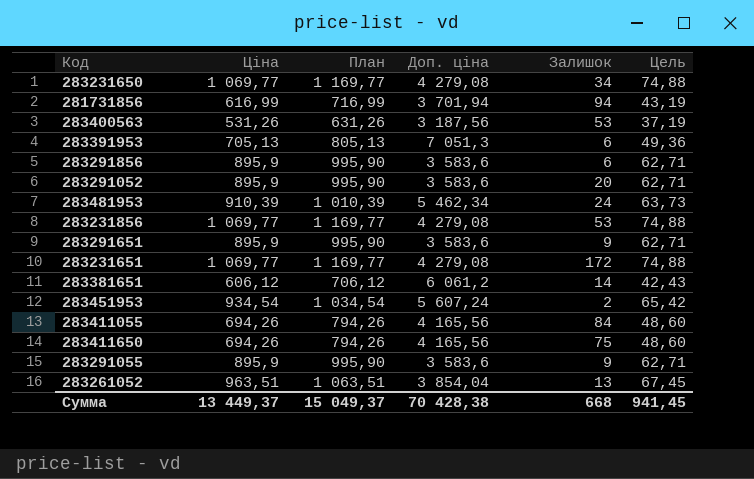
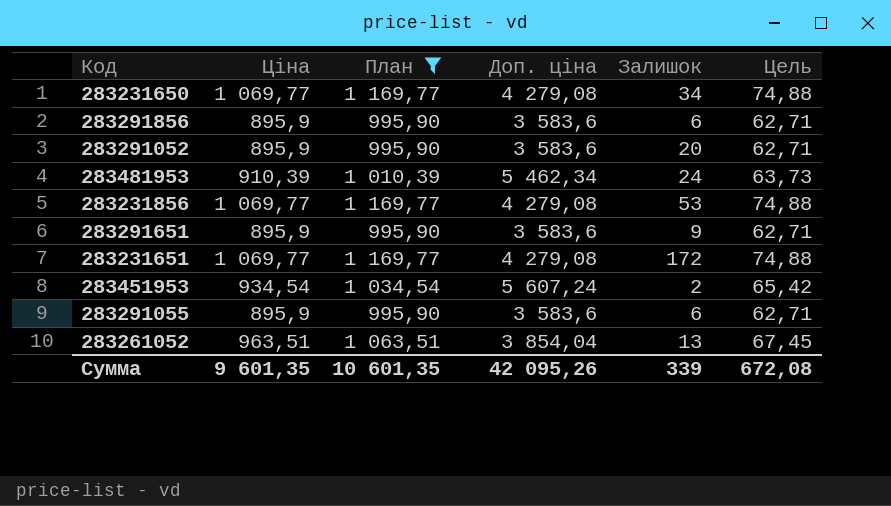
filter: none -> План >= 995,90
283291055 | Залишок: 9 -> 6
Сумма | Ціна: 13 449,37 -> 9 601,35
Сумма | План: 15 049,37 -> 10 601,35
Сумма | Доп. ціна: 70 428,38 -> 42 095,26
Сумма | Залишок: 668 -> 339
Сумма | Цель: 941,45 -> 672,08

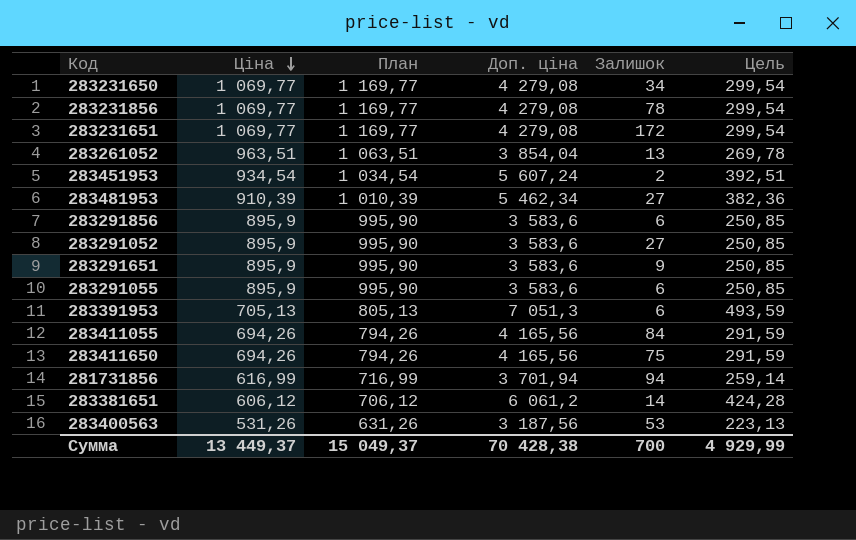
filter: План >= 995,90 -> none
row order: none -> Ціна descending
column Цель | formula: [Ціна] * 0,07 -> [Доп. ціна] * 0,07
283231856 | Залишок: 53 -> 78
283481953 | Залишок: 24 -> 27
283291052 | Залишок: 20 -> 27
Сумма | Ціна: 9 601,35 -> 13 449,37
Сумма | План: 10 601,35 -> 15 049,37
Сумма | Доп. ціна: 42 095,26 -> 70 428,38
Сумма | Залишок: 339 -> 700
Сумма | Цель: 672,08 -> 4 929,99

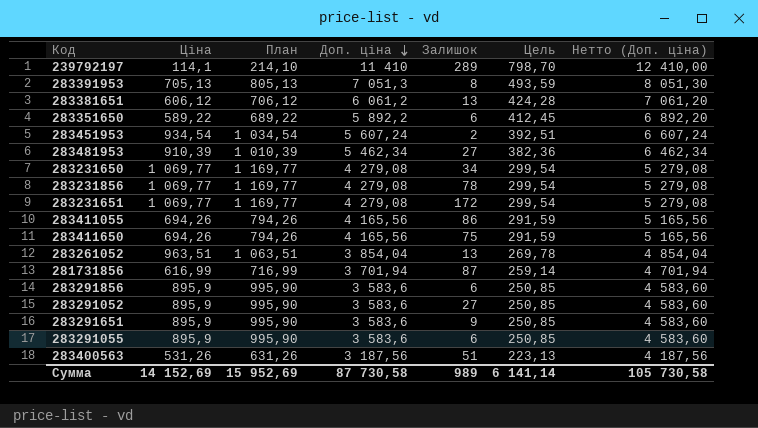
row order: Ціна descending -> Доп. ціна descending
column Нетто (Доп. ціна) | formula: none -> [Доп. ціна] + 1000
row 239792197: none -> 114,1 | 214,10 | 11 410 | 289 | 798,70 | 12 410,00
283391953 | Залишок: 6 -> 8
283381651 | Залишок: 14 -> 13
row 283351650: none -> 589,22 | 689,22 | 5 892,2 | 6 | 412,45 | 6 892,20
283411055 | Залишок: 84 -> 86
281731856 | Залишок: 94 -> 87
283400563 | Залишок: 53 -> 51
Сумма | Ціна: 13 449,37 -> 14 152,69
Сумма | План: 15 049,37 -> 15 952,69
Сумма | Доп. ціна: 70 428,38 -> 87 730,58
Сумма | Залишок: 700 -> 989
Сумма | Цель: 4 929,99 -> 6 141,14

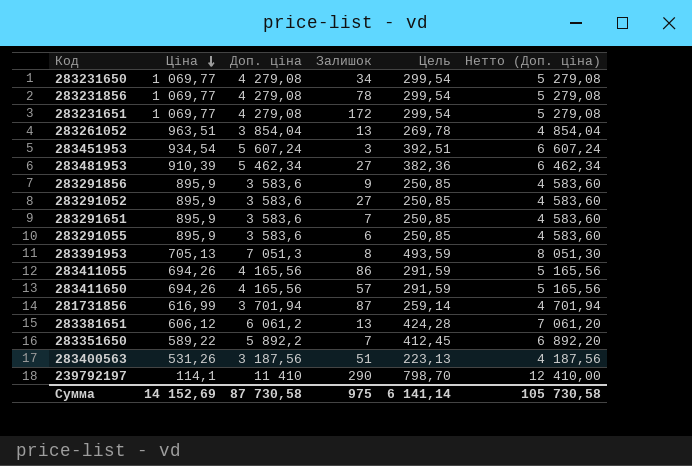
row order: Доп. ціна descending -> Ціна descending
column План | formula: [Ціна] + 100 -> none
283451953 | Залишок: 2 -> 3
283291856 | Залишок: 6 -> 9
283291651 | Залишок: 9 -> 7
283411650 | Залишок: 75 -> 57
283351650 | Залишок: 6 -> 7
239792197 | Залишок: 289 -> 290
Сумма | Залишок: 989 -> 975

